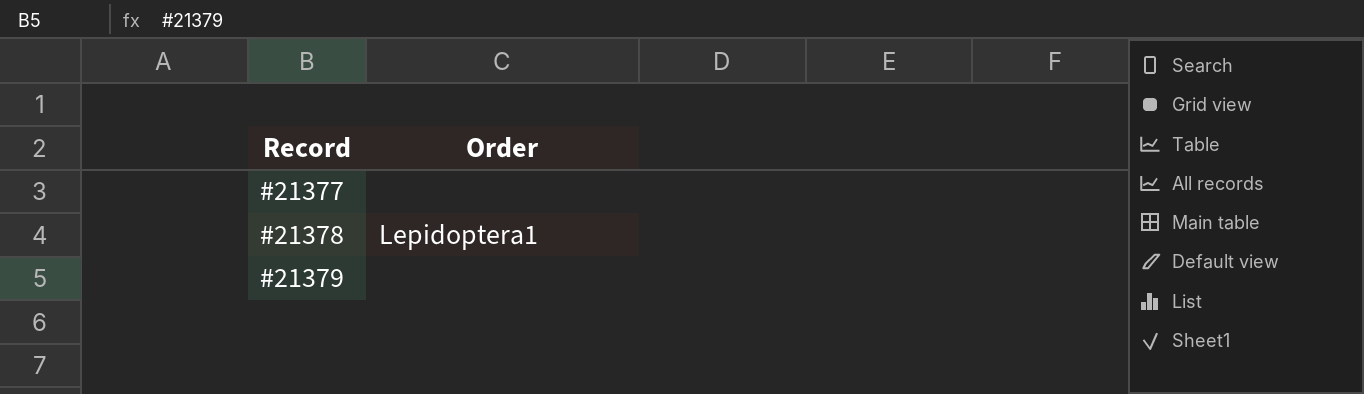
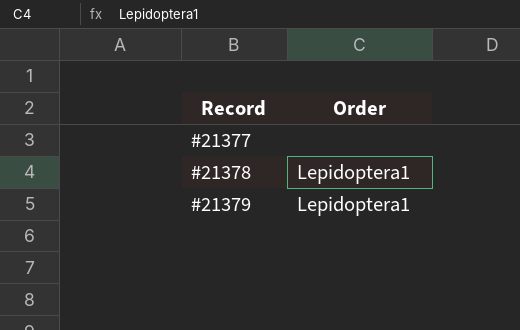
#21379 | Order: none -> Lepidoptera1

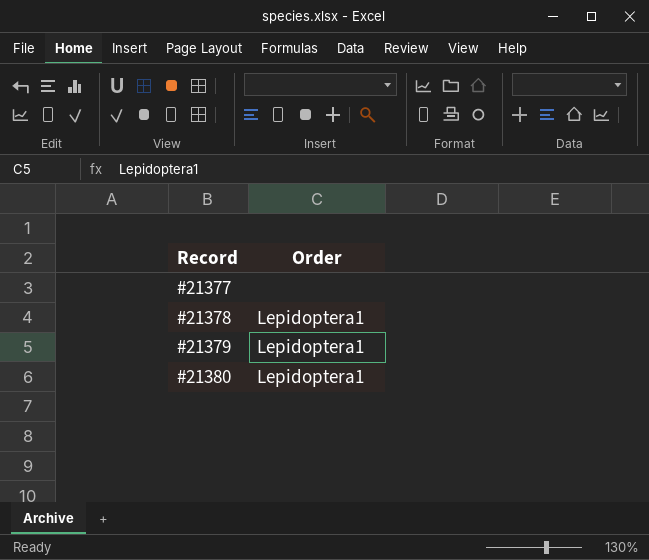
row #21380: none -> Lepidoptera1

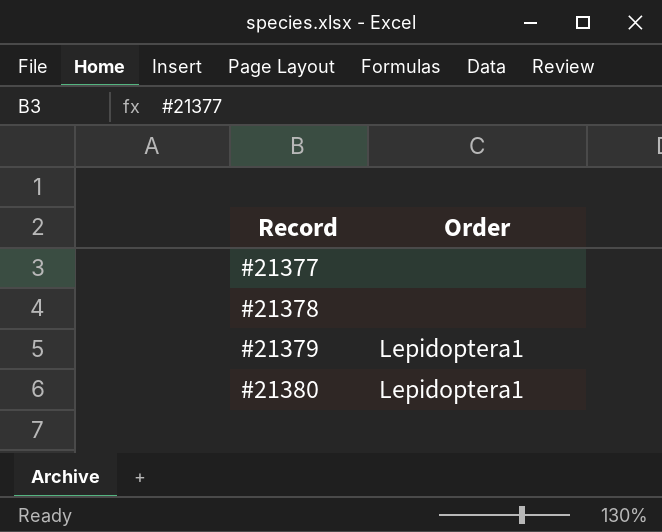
#21378 | Order: Lepidoptera1 -> none

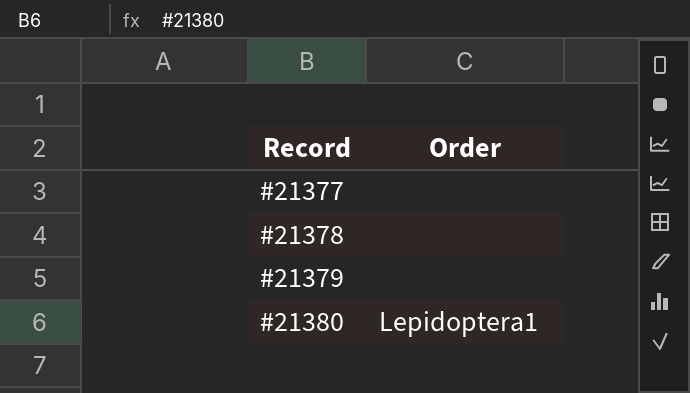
#21379 | Order: Lepidoptera1 -> none

